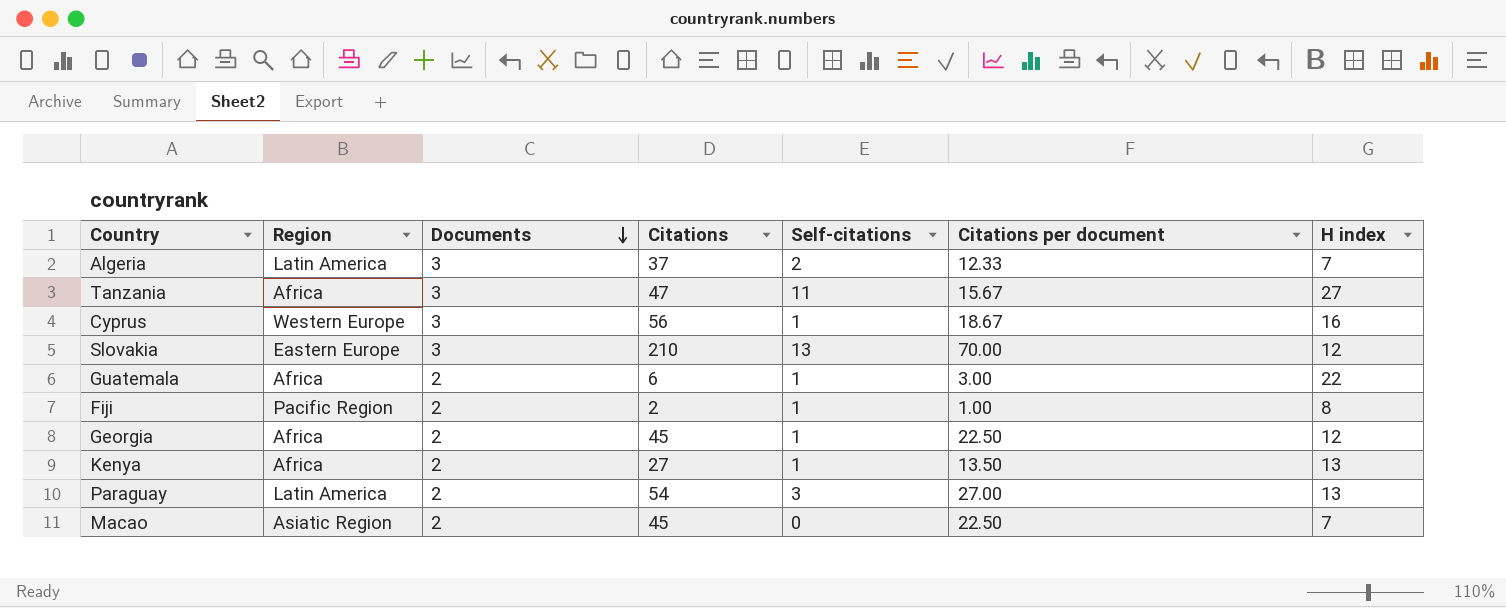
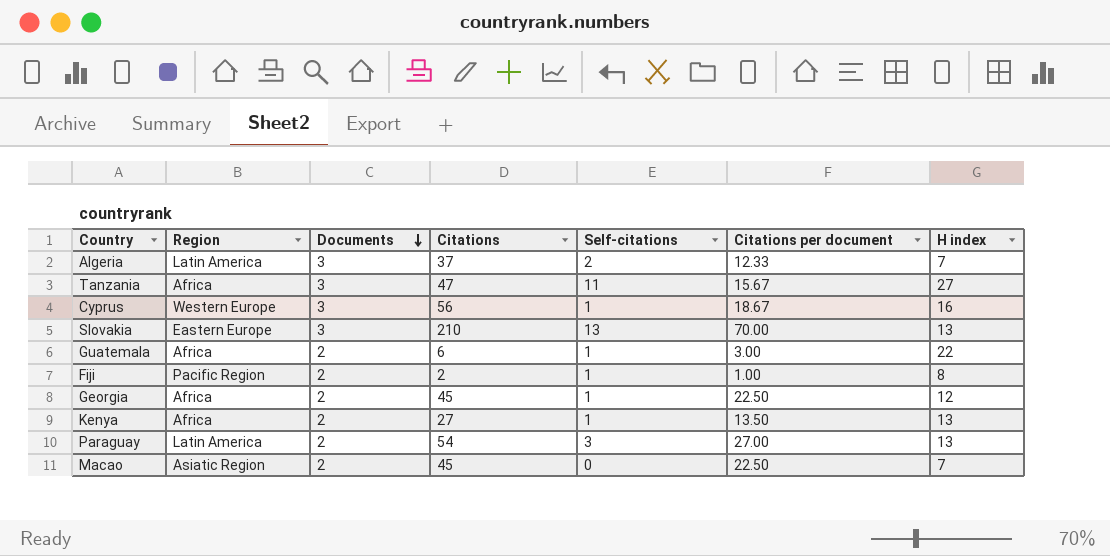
Slovakia | H index: 12 -> 13

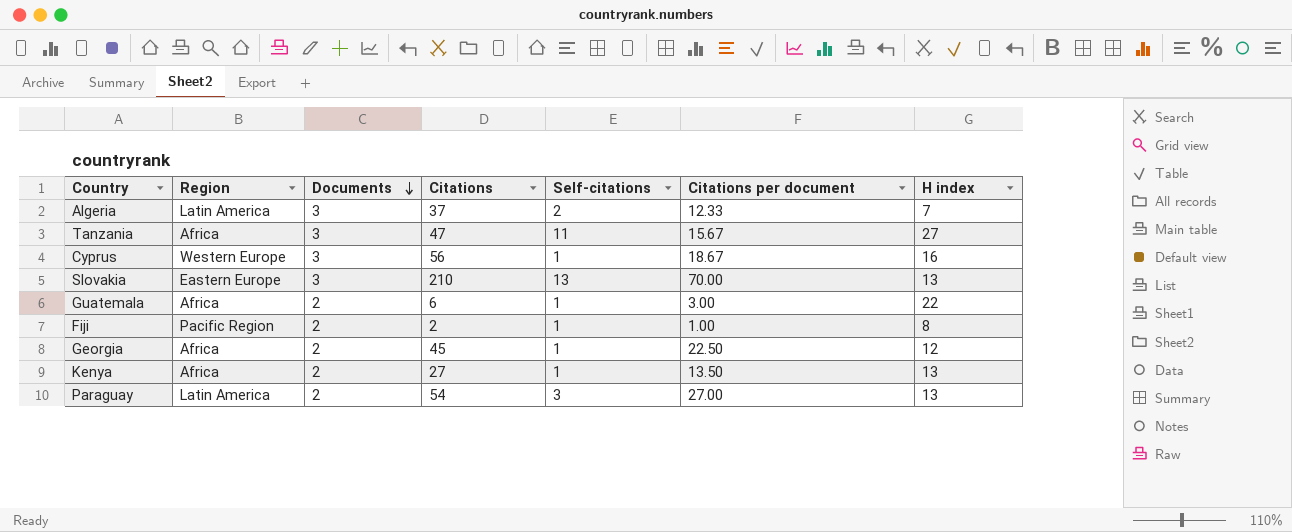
row Macao: Asiatic Region | 2 | 45 | 0 | 22.50 | 7 -> none

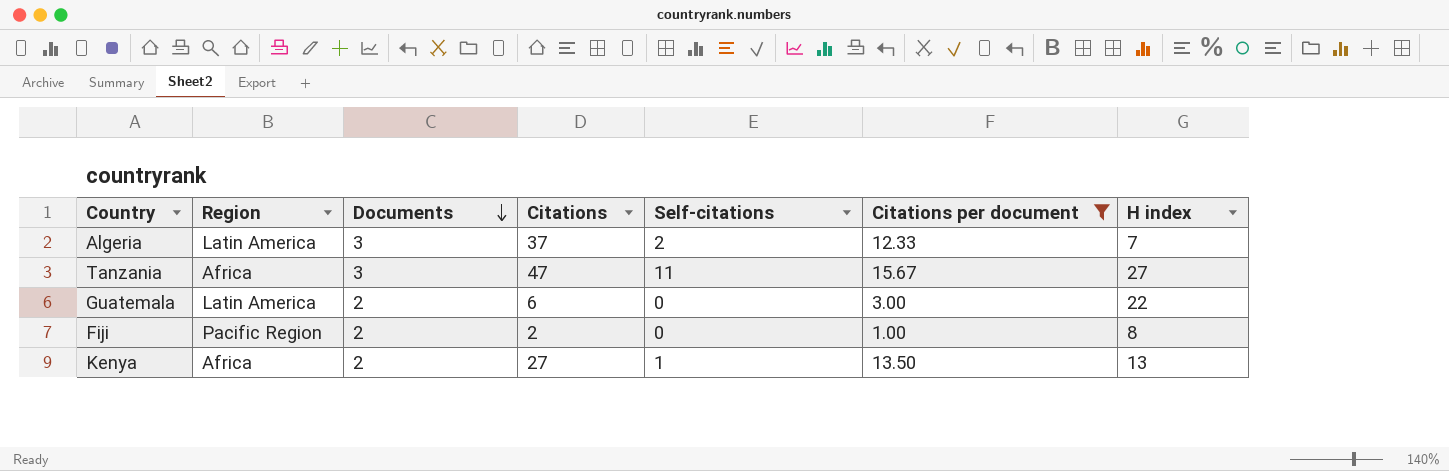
filter: none -> Citations per document <= 15.67
Guatemala | Region: Africa -> Latin America
Guatemala | Self-citations: 1 -> 0
Fiji | Self-citations: 1 -> 0

